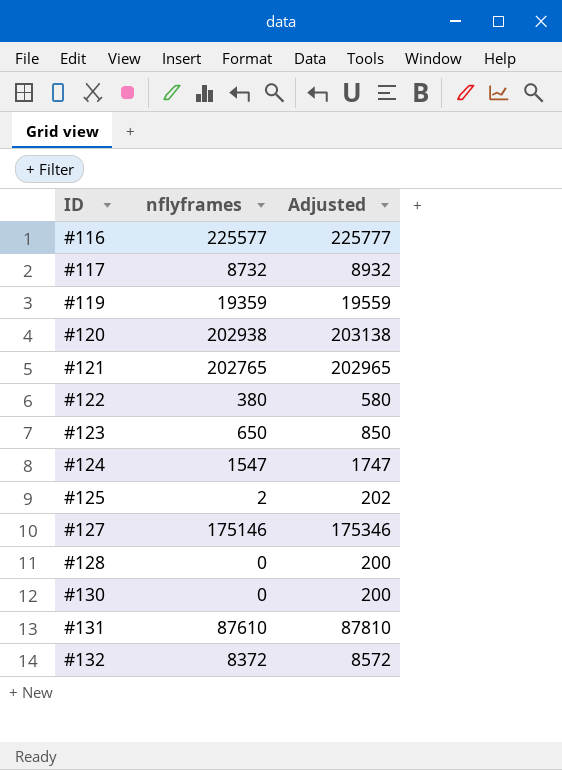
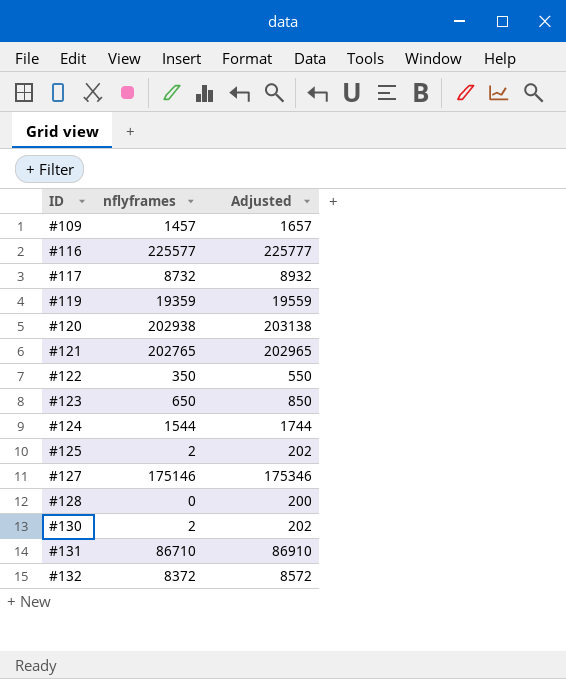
row #109: none -> 1457 | 1657
#122 | nflyframes: 380 -> 350
#122 | Adjusted: 580 -> 550
#124 | nflyframes: 1547 -> 1544
#124 | Adjusted: 1747 -> 1744
#130 | nflyframes: 0 -> 2
#130 | Adjusted: 200 -> 202
#131 | nflyframes: 87610 -> 86710
#131 | Adjusted: 87810 -> 86910

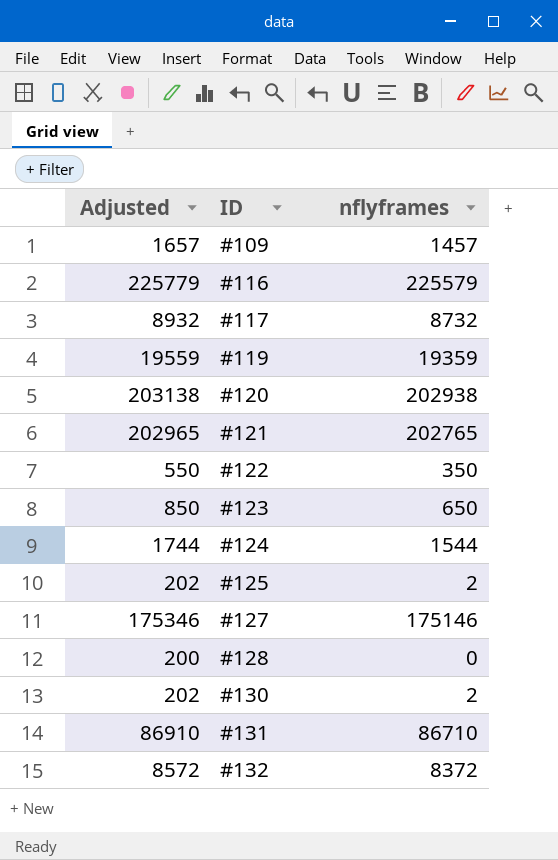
column Adjusted | position: 3 -> 1
#116 | Adjusted: 225777 -> 225779
#116 | nflyframes: 225577 -> 225579

